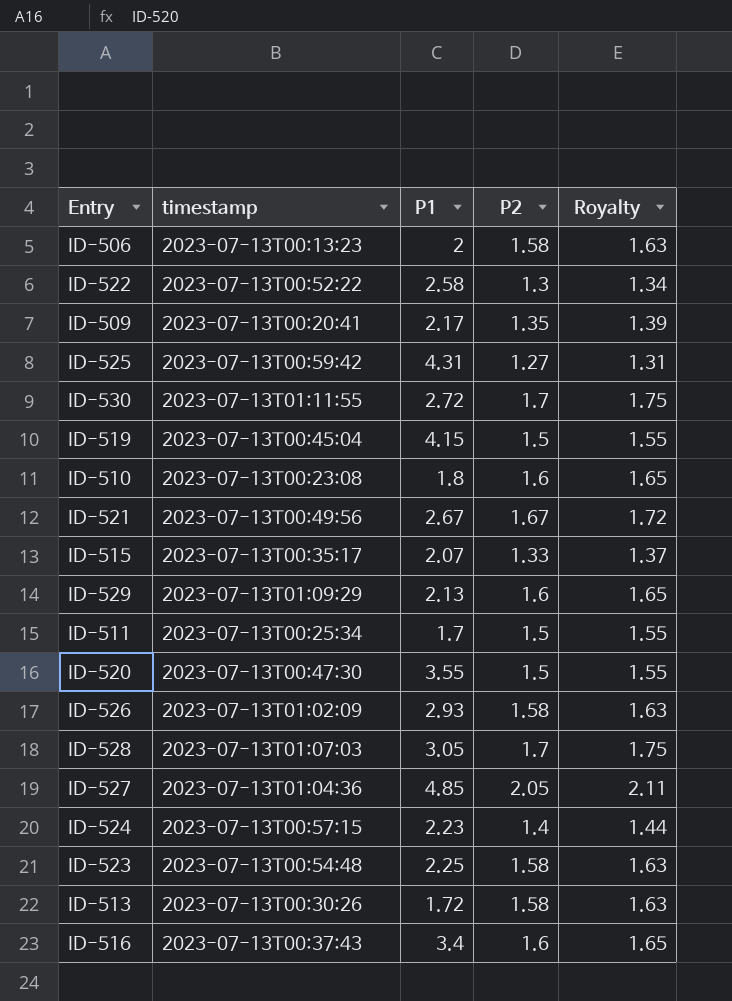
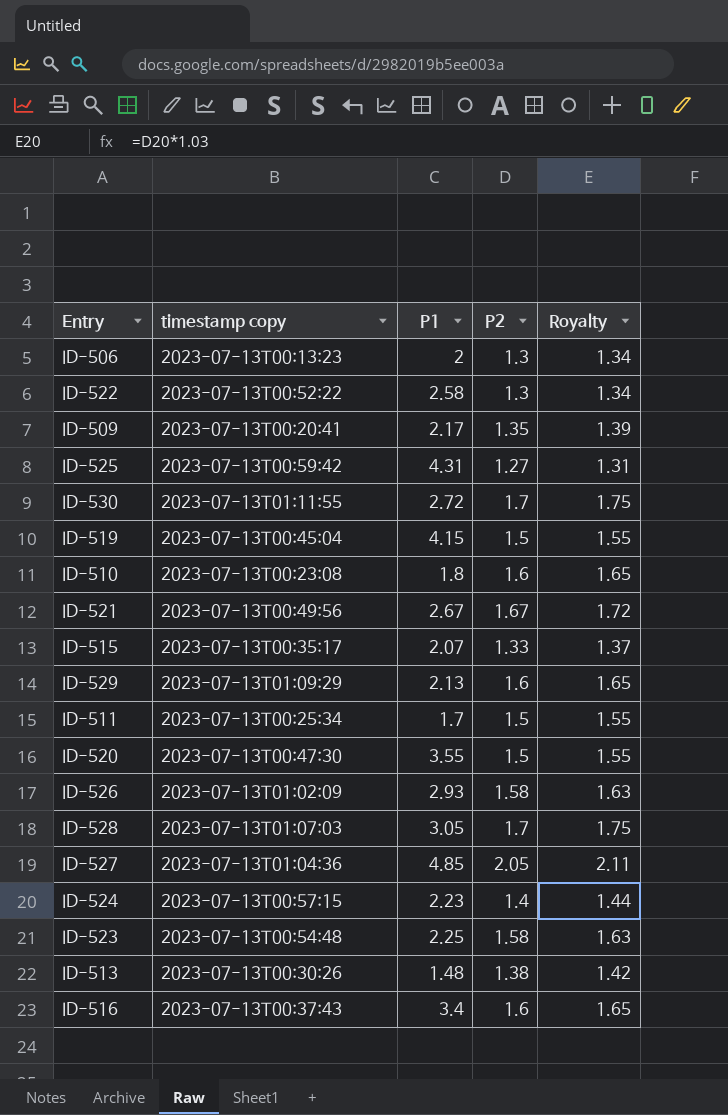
column name: timestamp -> timestamp copy
ID-506 | P2: 1.58 -> 1.3
ID-506 | Royalty: 1.63 -> 1.34
ID-513 | P1: 1.72 -> 1.48
ID-513 | P2: 1.58 -> 1.38
ID-513 | Royalty: 1.63 -> 1.42

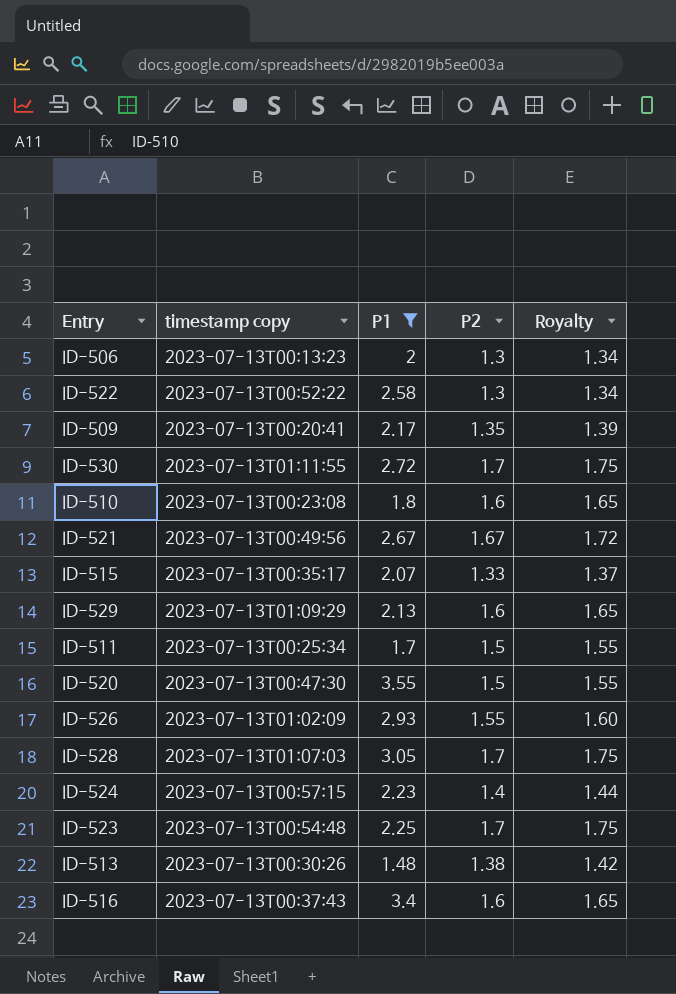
filter: none -> P1 <= 3.55
ID-526 | P2: 1.58 -> 1.55
ID-526 | Royalty: 1.63 -> 1.60
ID-523 | P2: 1.58 -> 1.7
ID-523 | Royalty: 1.63 -> 1.75

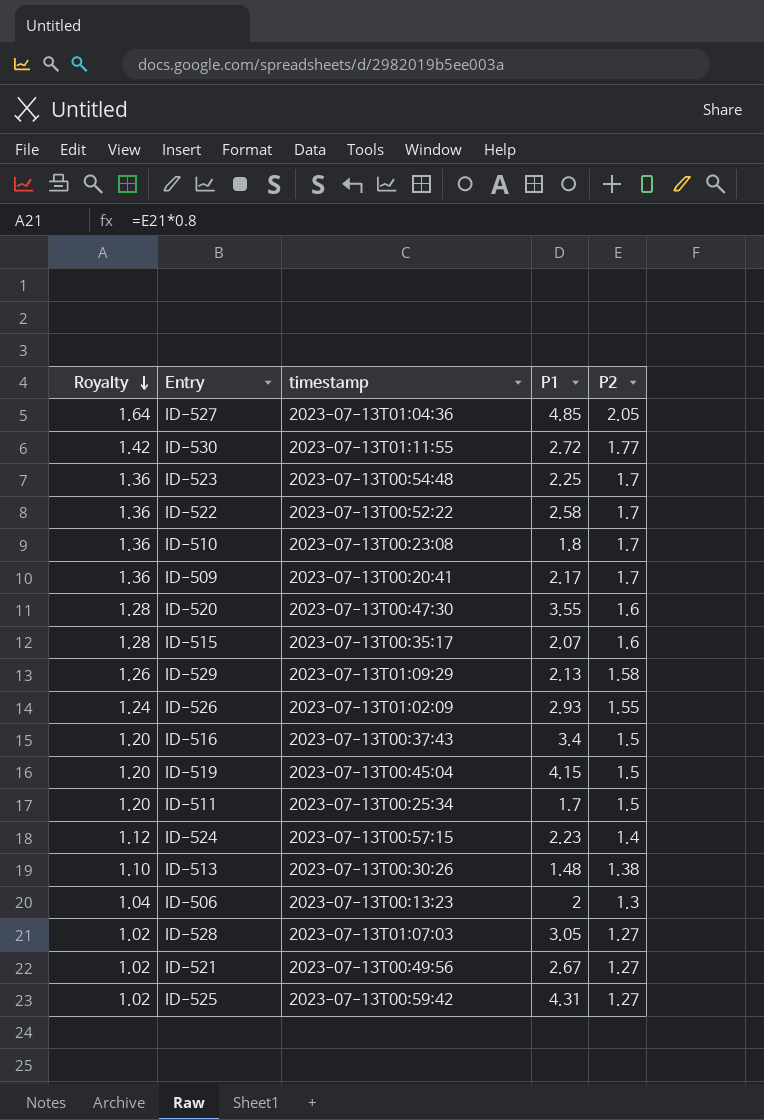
filter: P1 <= 3.55 -> none
row order: none -> Royalty descending
column Royalty | formula: [P2] * 1.03 -> [P2] * 0.8
column Royalty | position: 5 -> 1
column name: timestamp copy -> timestamp
ID-530 | P2: 1.7 -> 1.77
ID-522 | P2: 1.3 -> 1.7
ID-510 | P2: 1.6 -> 1.7
ID-509 | P2: 1.35 -> 1.7
ID-520 | P2: 1.5 -> 1.6
ID-515 | P2: 1.33 -> 1.6
ID-529 | P2: 1.6 -> 1.58
ID-516 | P2: 1.6 -> 1.5
ID-528 | P2: 1.7 -> 1.27
ID-521 | P2: 1.67 -> 1.27

